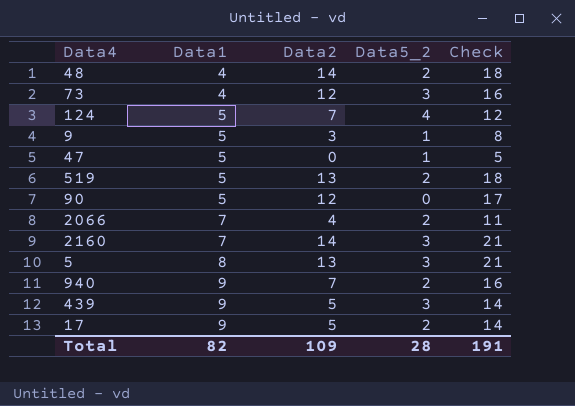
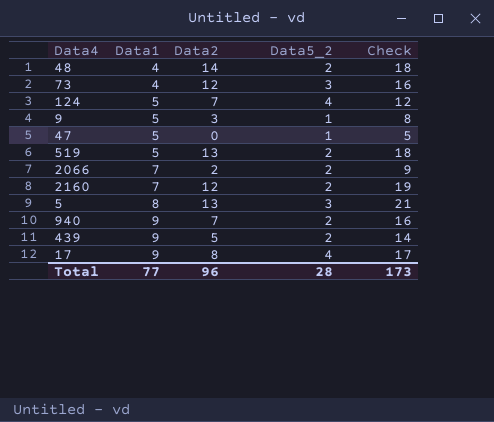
row 90: 5 | 12 | 0 | 17 -> none
2066 | Data2: 4 -> 2
2066 | Check: 11 -> 9
2160 | Data2: 14 -> 12
2160 | Data5_2: 3 -> 2
2160 | Check: 21 -> 19
439 | Data5_2: 3 -> 2
17 | Data2: 5 -> 8
17 | Data5_2: 2 -> 4
17 | Check: 14 -> 17
Total | Data1: 82 -> 77
Total | Data2: 109 -> 96
Total | Check: 191 -> 173

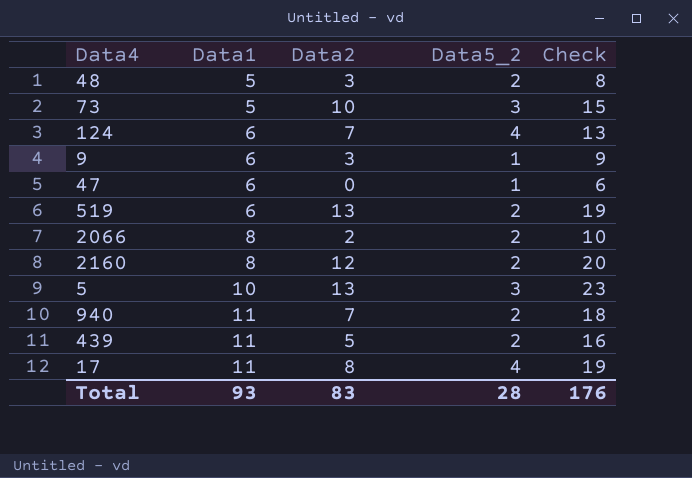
48 | Data1: 4 -> 5
48 | Data2: 14 -> 3
48 | Check: 18 -> 8
73 | Data1: 4 -> 5
73 | Data2: 12 -> 10
73 | Check: 16 -> 15
124 | Data1: 5 -> 6
124 | Check: 12 -> 13
9 | Data1: 5 -> 6
9 | Check: 8 -> 9
47 | Data1: 5 -> 6
47 | Check: 5 -> 6
519 | Data1: 5 -> 6
519 | Check: 18 -> 19
2066 | Data1: 7 -> 8
2066 | Check: 9 -> 10
2160 | Data1: 7 -> 8
2160 | Check: 19 -> 20
5 | Data1: 8 -> 10
5 | Check: 21 -> 23
940 | Data1: 9 -> 11
940 | Check: 16 -> 18
439 | Data1: 9 -> 11
439 | Check: 14 -> 16
17 | Data1: 9 -> 11
17 | Check: 17 -> 19
Total | Data1: 77 -> 93
Total | Data2: 96 -> 83
Total | Check: 173 -> 176

